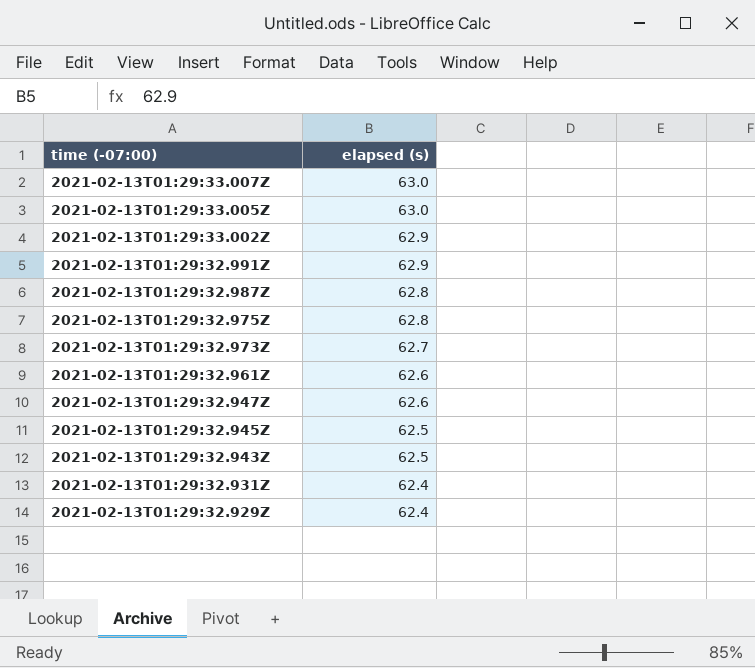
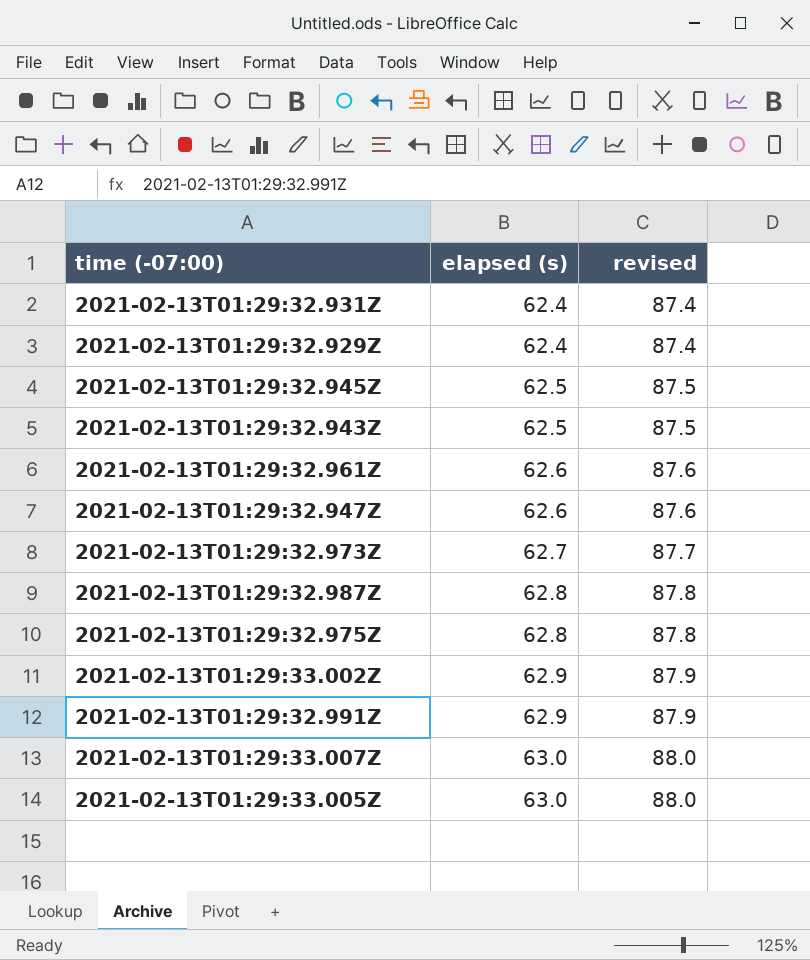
row order: time (-07:00) descending -> elapsed (s) ascending
column revised | formula: none -> [elapsed (s)] + 25

